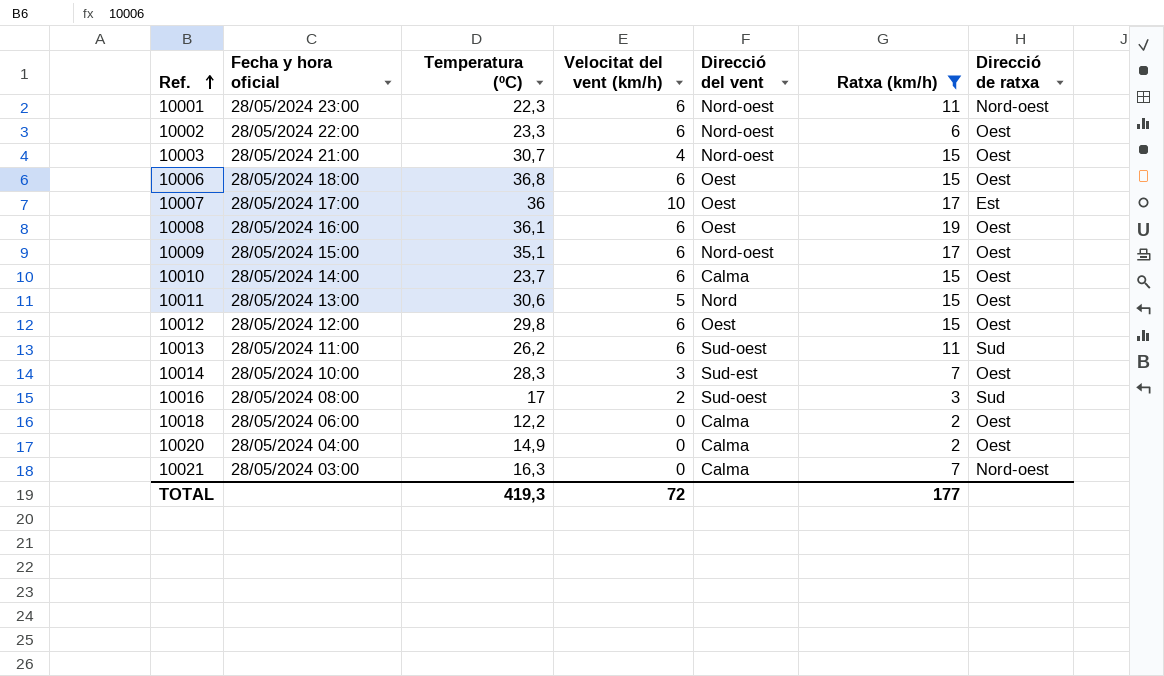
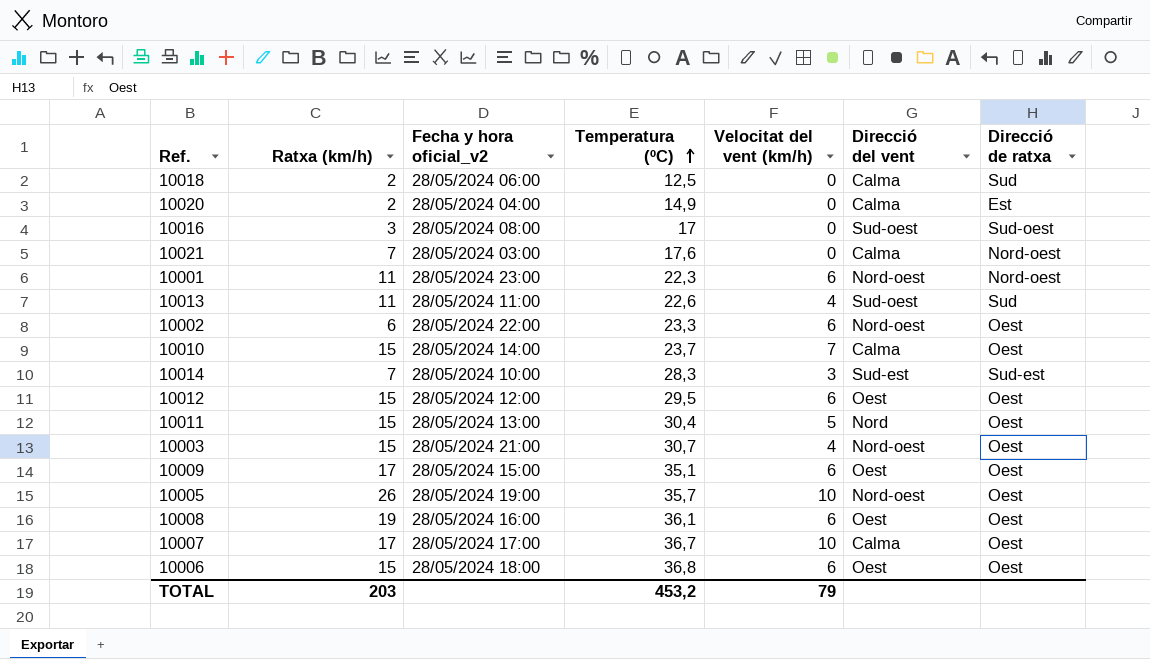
filter: Ratxa (km/h) != 26 -> none
row order: Ref. ascending -> Temperatura (ºC) ascending
column Ratxa (km/h) | position: 6 -> 2
column name: Fecha y hora oficial -> Fecha y hora oficial_v2
10018 | Temperatura (ºC): 12,2 -> 12,5
10018 | Direcció de ratxa: Oest -> Sud
10020 | Direcció de ratxa: Oest -> Est
10016 | Velocitat del vent (km/h): 2 -> 0
10016 | Direcció de ratxa: Sud -> Sud-oest
10021 | Temperatura (ºC): 16,3 -> 17,6
10013 | Temperatura (ºC): 26,2 -> 22,6
10013 | Velocitat del vent (km/h): 6 -> 4
10010 | Velocitat del vent (km/h): 6 -> 7
10014 | Direcció de ratxa: Oest -> Sud-est
10012 | Temperatura (ºC): 29,8 -> 29,5
10011 | Temperatura (ºC): 30,6 -> 30,4
10009 | Direcció del vent: Nord-oest -> Oest
10007 | Temperatura (ºC): 36 -> 36,7
10007 | Direcció del vent: Oest -> Calma
10007 | Direcció de ratxa: Est -> Oest
TOTAL | Ratxa (km/h): 177 -> 203
TOTAL | Temperatura (ºC): 419,3 -> 453,2
TOTAL | Velocitat del vent (km/h): 72 -> 79

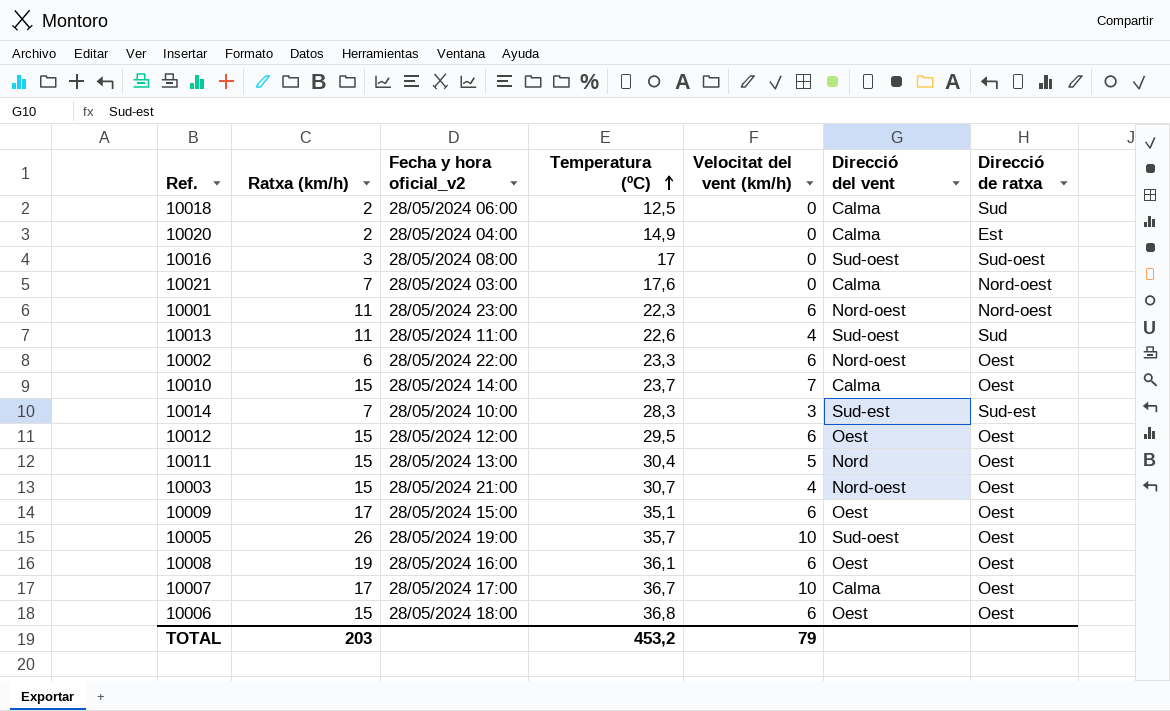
10005 | Direcció del vent: Nord-oest -> Sud-oest

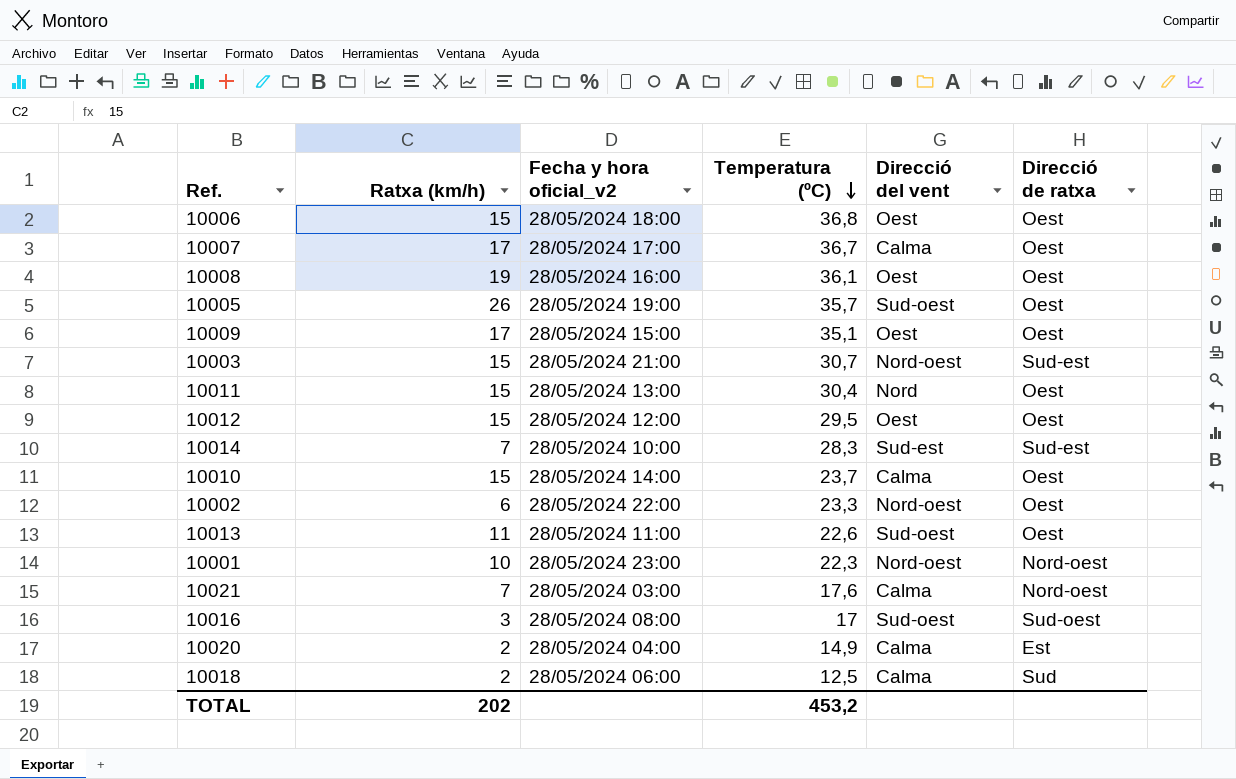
row order: Temperatura (ºC) ascending -> Temperatura (ºC) descending
column Velocitat del vent (km/h) | position: 5 -> none
10003 | Direcció de ratxa: Oest -> Sud-est
10013 | Direcció de ratxa: Sud -> Oest
10001 | Ratxa (km/h): 11 -> 10
TOTAL | Ratxa (km/h): 203 -> 202

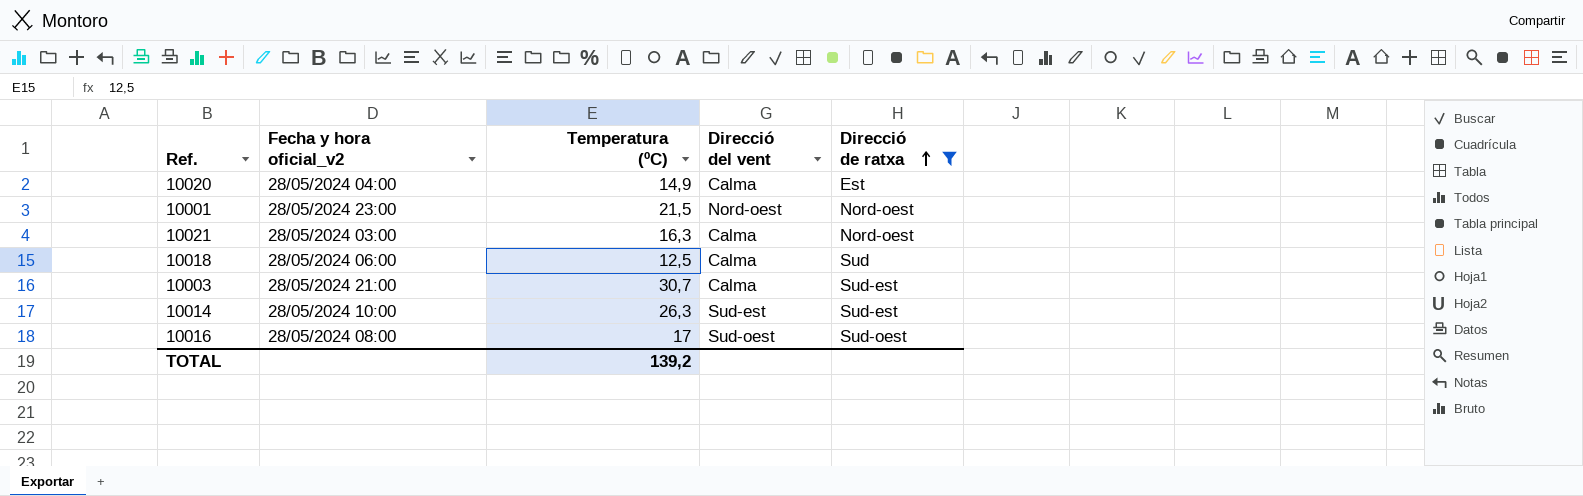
filter: none -> Direcció de ratxa != Oest
row order: Temperatura (ºC) descending -> Direcció de ratxa ascending
column Ratxa (km/h) | position: 2 -> none
10001 | Temperatura (ºC): 22,3 -> 21,5
10021 | Temperatura (ºC): 17,6 -> 16,3
10003 | Direcció del vent: Nord-oest -> Calma
10014 | Temperatura (ºC): 28,3 -> 26,3
TOTAL | Temperatura (ºC): 453,2 -> 139,2

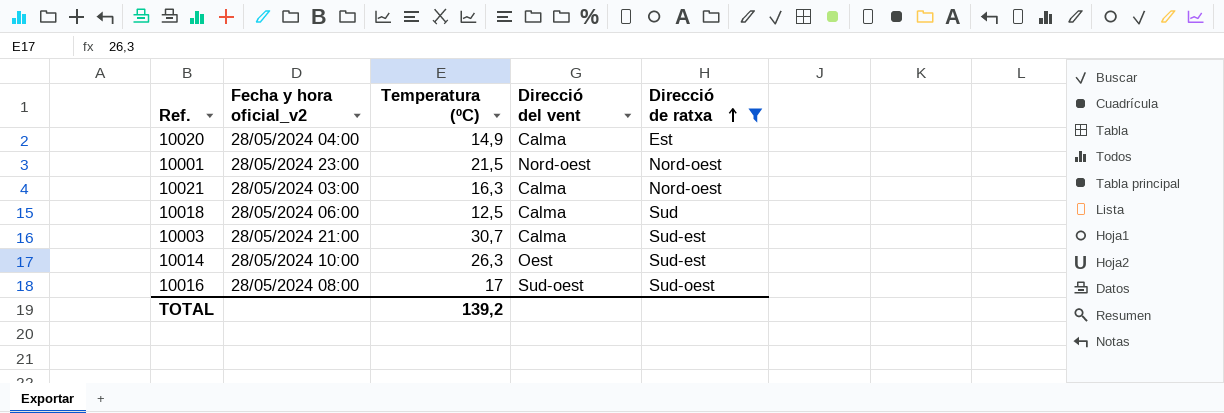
10014 | Direcció del vent: Sud-est -> Oest

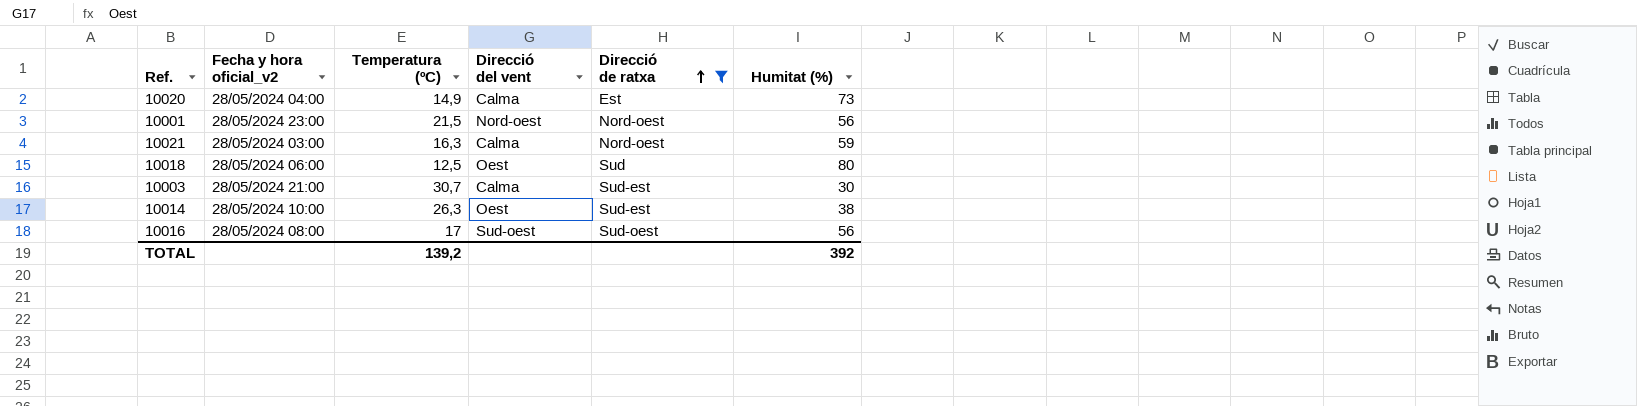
column Humitat (%) | position: none -> 6
10018 | Direcció del vent: Calma -> Oest

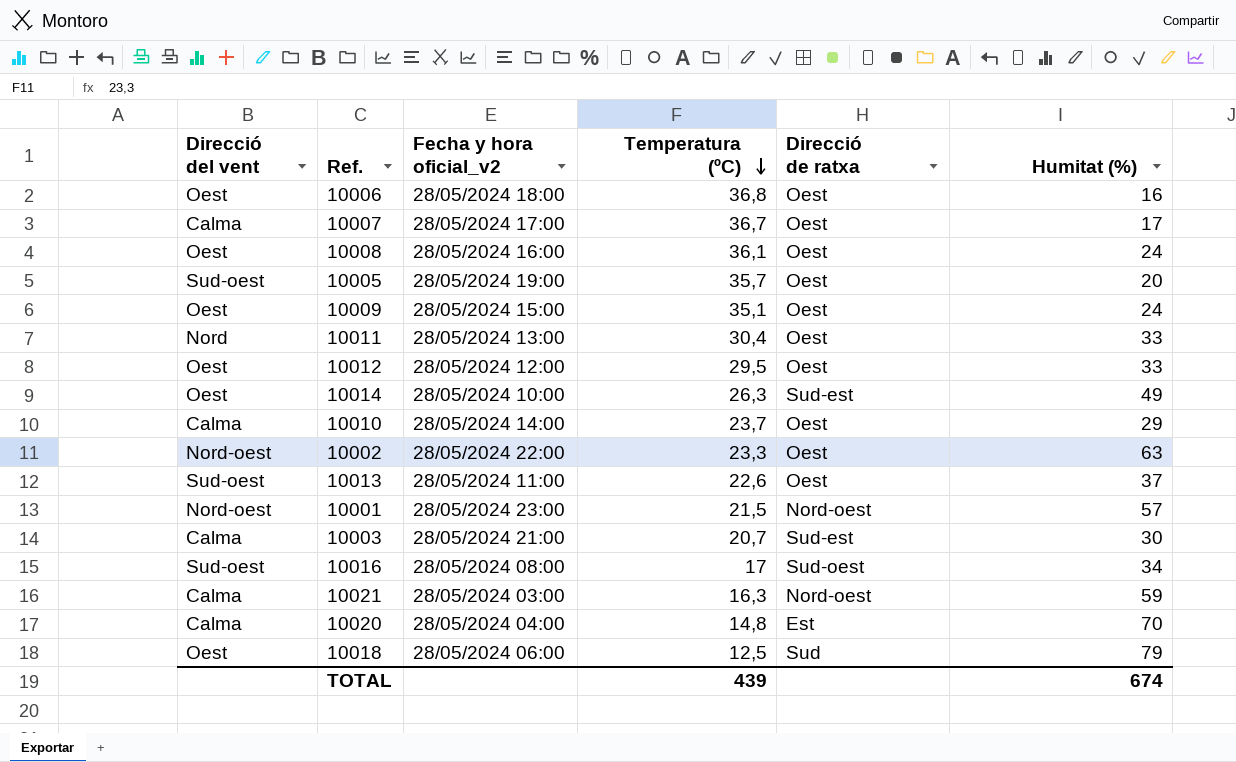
filter: Direcció de ratxa != Oest -> none
row order: Direcció de ratxa ascending -> Temperatura (ºC) descending
column Direcció del vent | position: 4 -> 1
10014 | Humitat (%): 38 -> 49
10001 | Humitat (%): 56 -> 57
10003 | Temperatura (ºC): 30,7 -> 20,7
10016 | Humitat (%): 56 -> 34
10020 | Temperatura (ºC): 14,9 -> 14,8
10020 | Humitat (%): 73 -> 70
10018 | Humitat (%): 80 -> 79
TOTAL | Temperatura (ºC): 139,2 -> 439
TOTAL | Humitat (%): 392 -> 674

